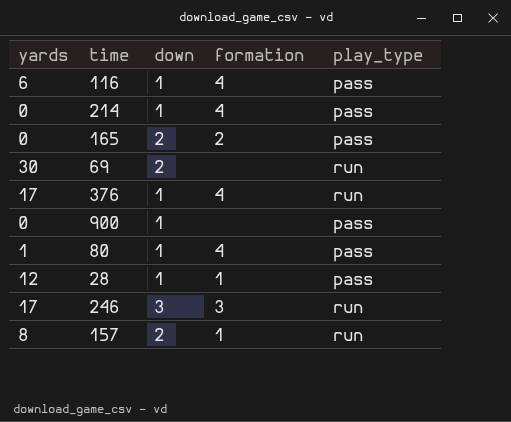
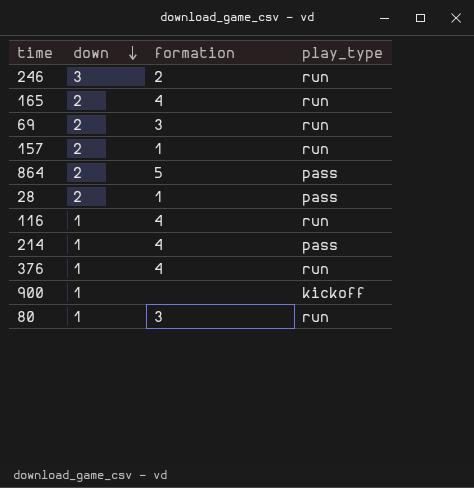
row order: none -> down descending
column yards | position: 1 -> none
246 | formation: 3 -> 2
165 | formation: 2 -> 4
165 | play_type: pass -> run
69 | formation: none -> 3
row 864: none -> 2 | 5 | pass
28 | down: 1 -> 2
116 | play_type: pass -> run
900 | play_type: pass -> kickoff
80 | formation: 4 -> 3
80 | play_type: pass -> run

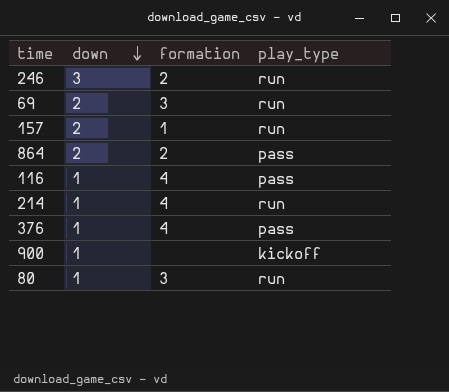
row 165: 2 | 4 | run -> none
row 28: 2 | 1 | pass -> none
864 | formation: 5 -> 2
116 | play_type: run -> pass
214 | play_type: pass -> run
376 | play_type: run -> pass

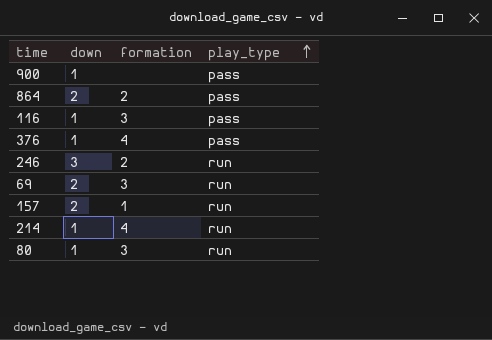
row order: down descending -> play_type ascending
900 | play_type: kickoff -> pass
116 | formation: 4 -> 3

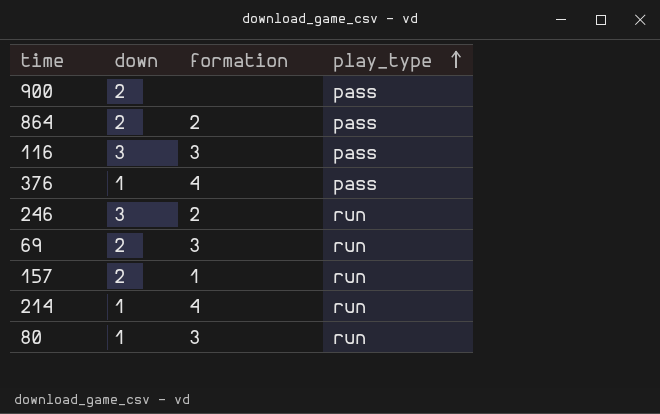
900 | down: 1 -> 2
116 | down: 1 -> 3

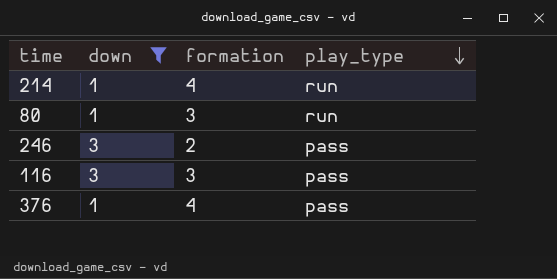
filter: none -> down != 2
row order: play_type ascending -> play_type descending
246 | play_type: run -> pass

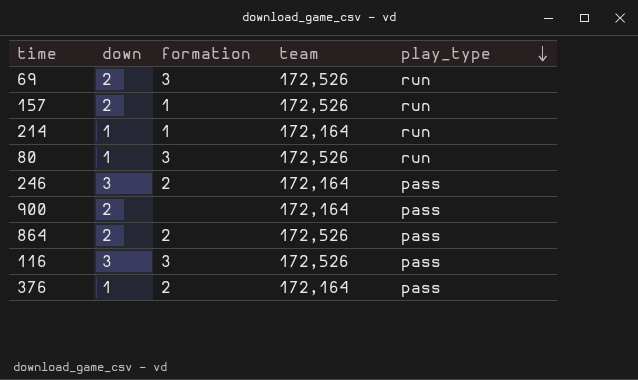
filter: down != 2 -> none
column team | position: none -> 4
214 | formation: 4 -> 1
376 | formation: 4 -> 2

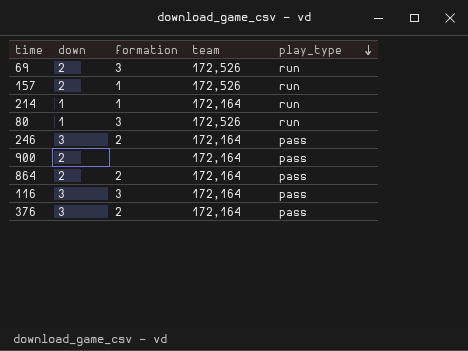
864 | team: 172,526 -> 172,164
116 | team: 172,526 -> 172,164
376 | down: 1 -> 3

